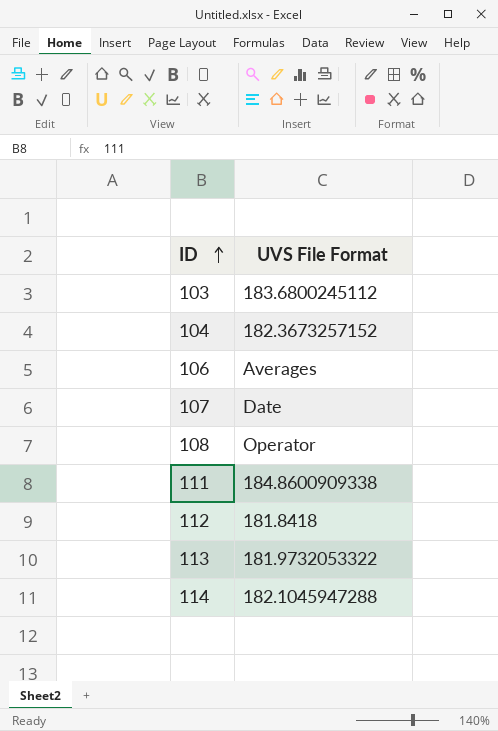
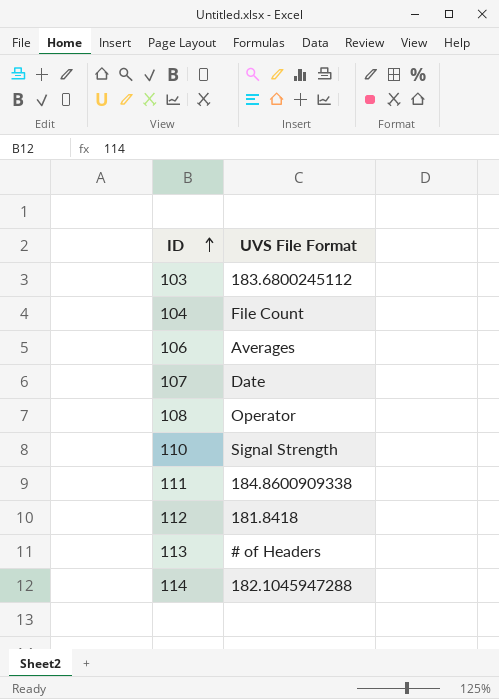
104 | UVS File Format: 182.3673257152 -> File Count
row 110: none -> Signal Strength
113 | UVS File Format: 181.9732053322 -> # of Headers

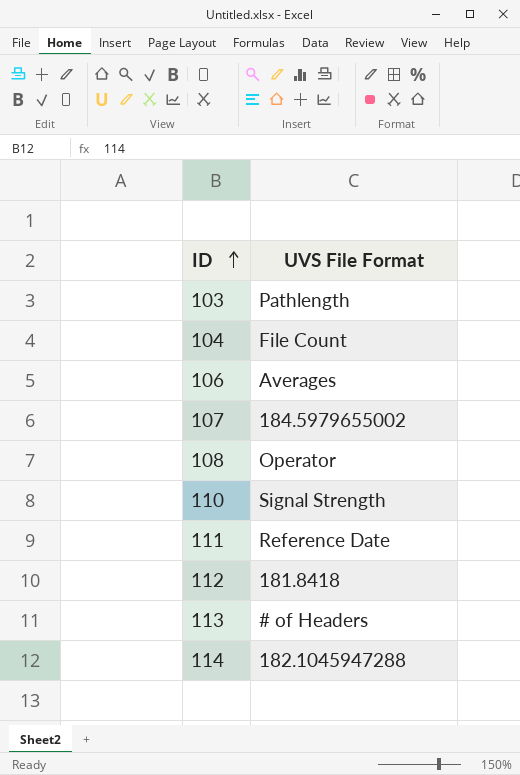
103 | UVS File Format: 183.6800245112 -> Pathlength
107 | UVS File Format: Date -> 184.5979655002
111 | UVS File Format: 184.8600909338 -> Reference Date

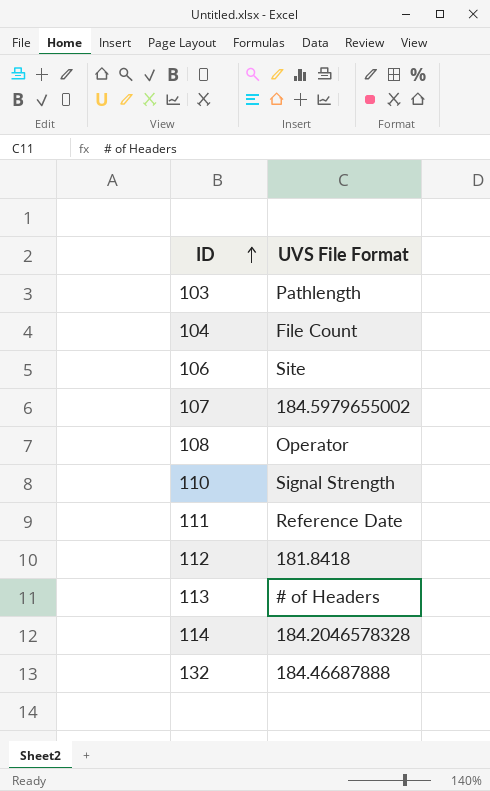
106 | UVS File Format: Averages -> Site
114 | UVS File Format: 182.1045947288 -> 184.2046578328
row 132: none -> 184.46687888

